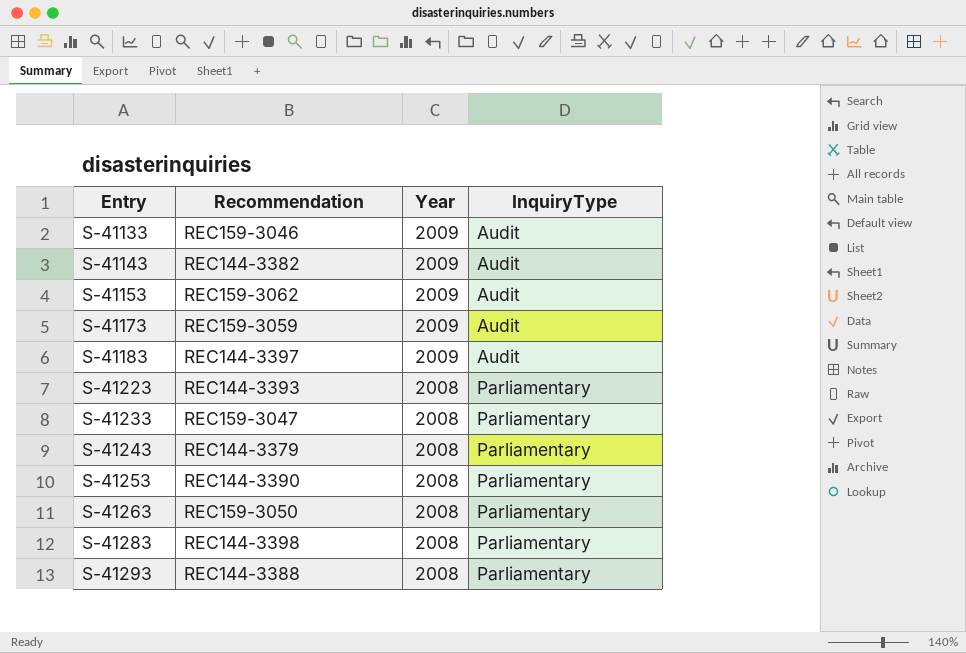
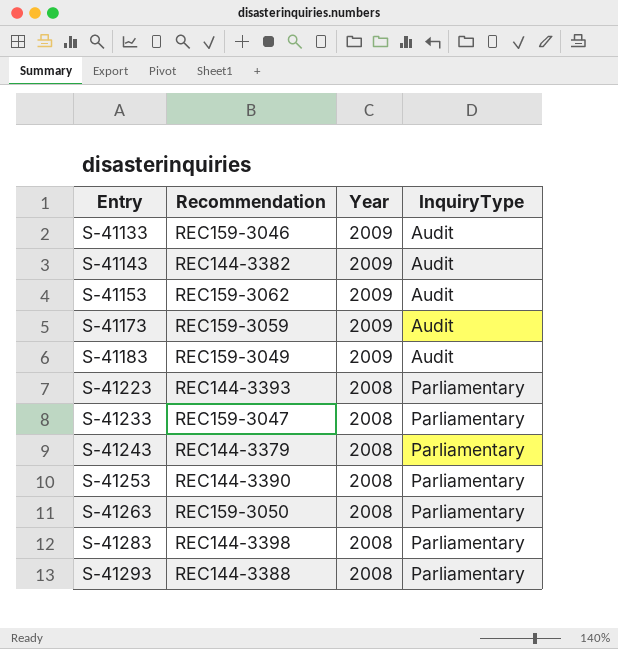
S-41183 | Recommendation: REC144-3397 -> REC159-3049

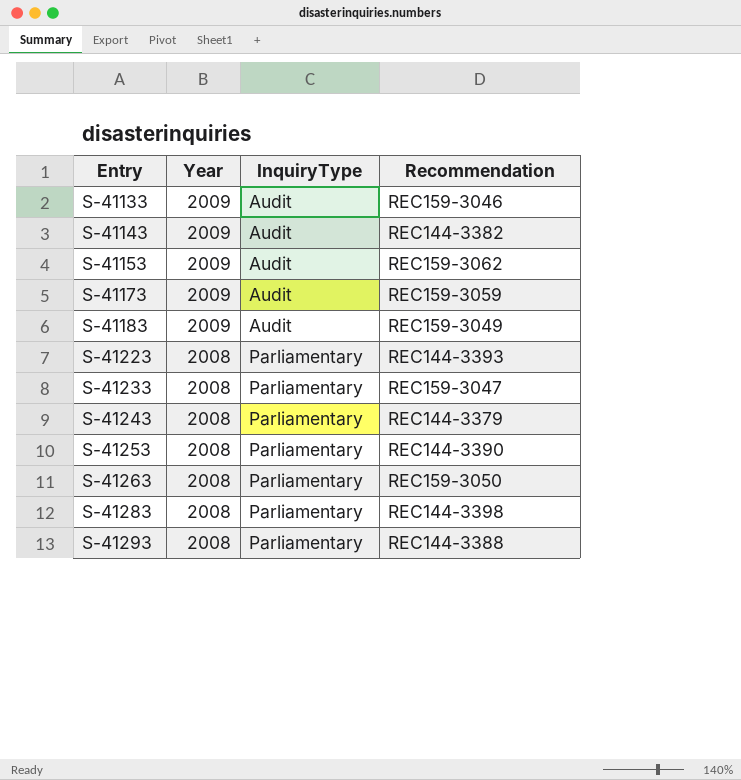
column Recommendation | position: 2 -> 4

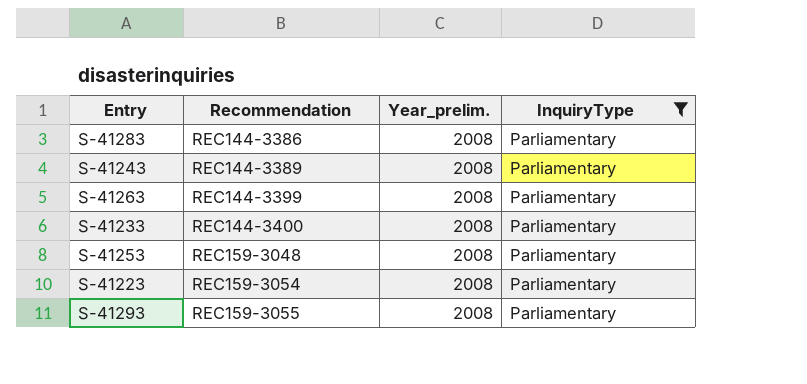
filter: none -> InquiryType = Parliamentary
row order: Entry ascending -> Recommendation ascending
column Recommendation | position: 4 -> 2
column name: Year -> Year_prelim.
S-41283 | Recommendation: REC144-3398 -> REC144-3386
S-41243 | Recommendation: REC144-3379 -> REC144-3389
S-41263 | Recommendation: REC159-3050 -> REC144-3399
S-41233 | Recommendation: REC159-3047 -> REC144-3400
S-41253 | Recommendation: REC144-3390 -> REC159-3048
S-41223 | Recommendation: REC144-3393 -> REC159-3054
S-41293 | Recommendation: REC144-3388 -> REC159-3055

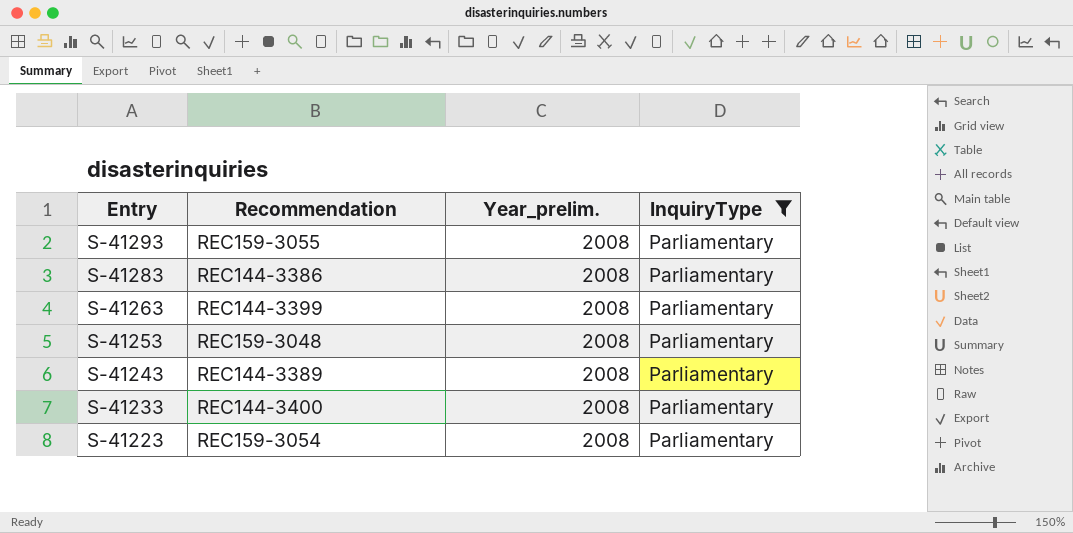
row order: Recommendation ascending -> Entry descending

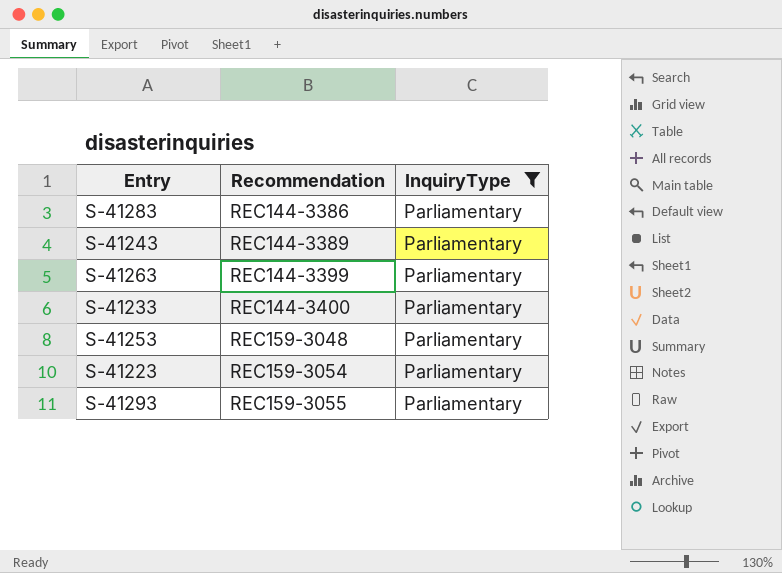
row order: Entry descending -> Recommendation ascending
column Year_prelim. | position: 3 -> none

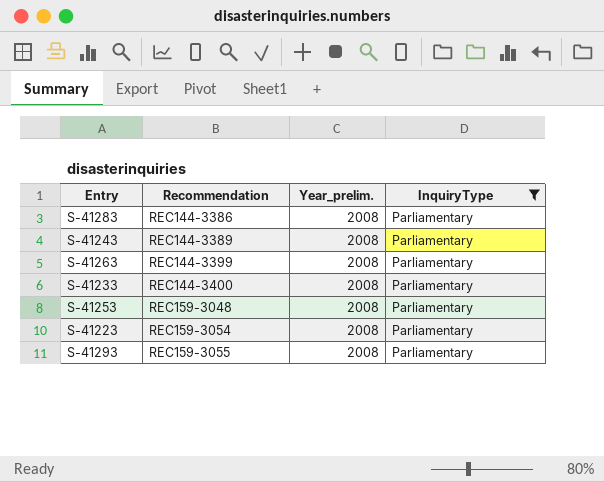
column Year_prelim. | position: none -> 3

